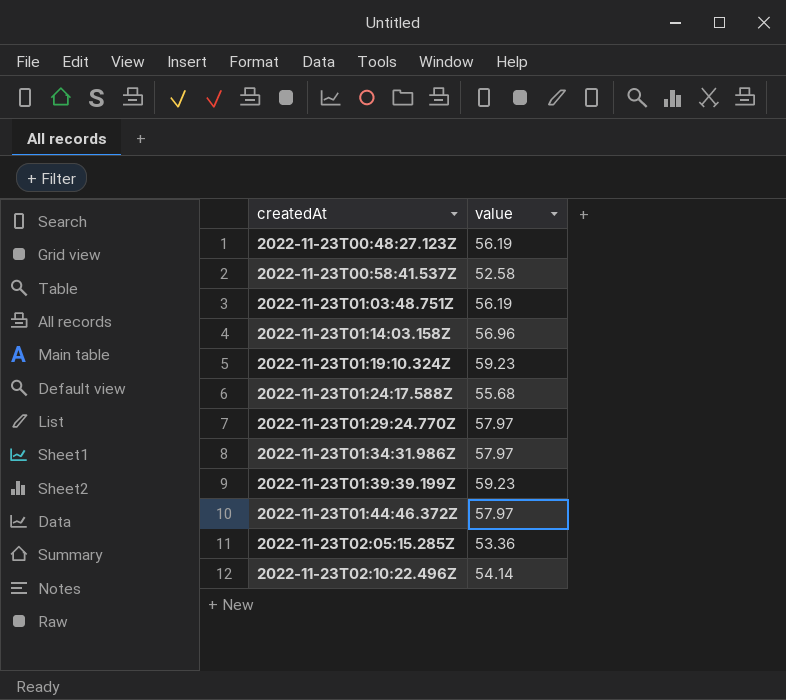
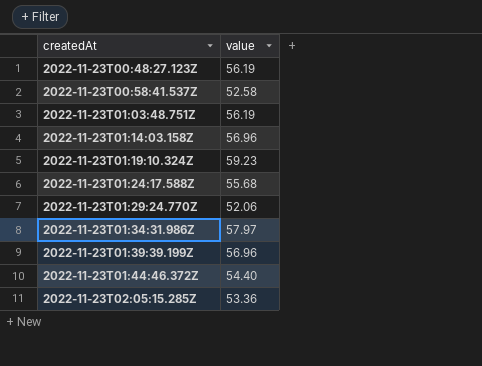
row 2022-11-23T02:10:22.496Z: 54.14 -> none
2022-11-23T01:29:24.770Z | value: 57.97 -> 52.06
2022-11-23T01:39:39.199Z | value: 59.23 -> 56.96
2022-11-23T01:44:46.372Z | value: 57.97 -> 54.40

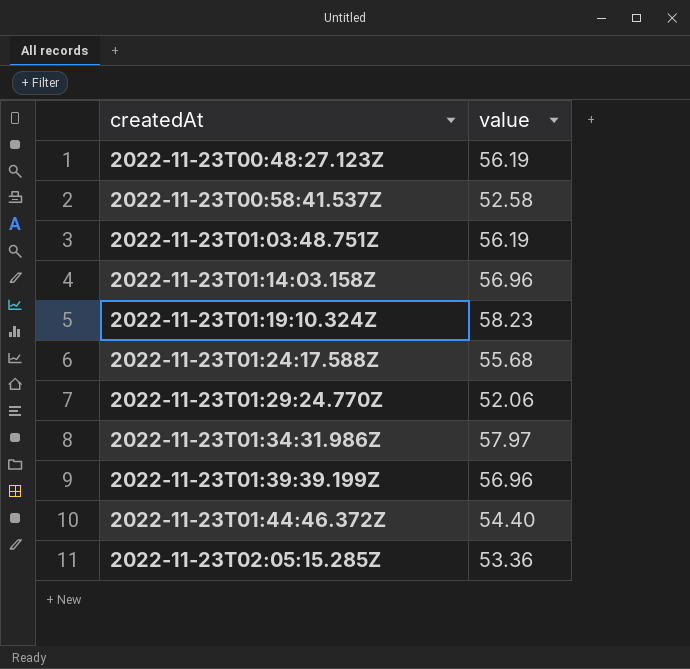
2022-11-23T01:19:10.324Z | value: 59.23 -> 58.23

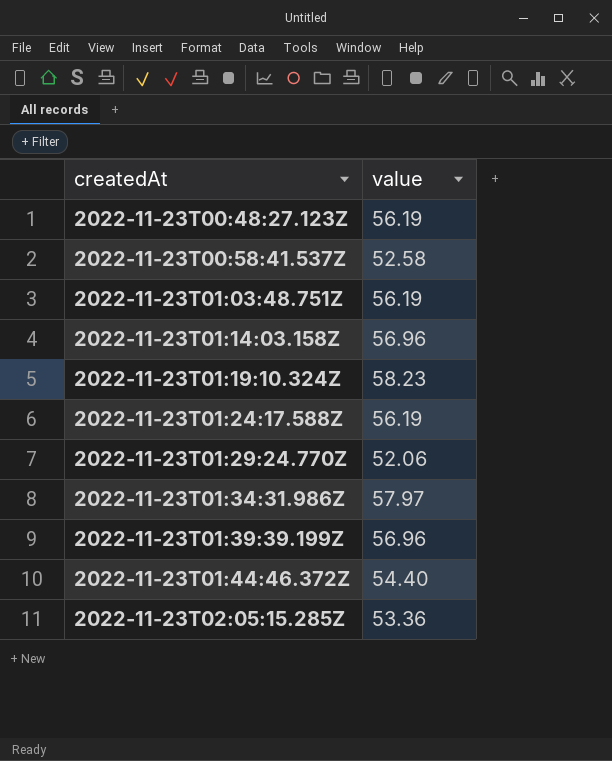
2022-11-23T01:24:17.588Z | value: 55.68 -> 56.19

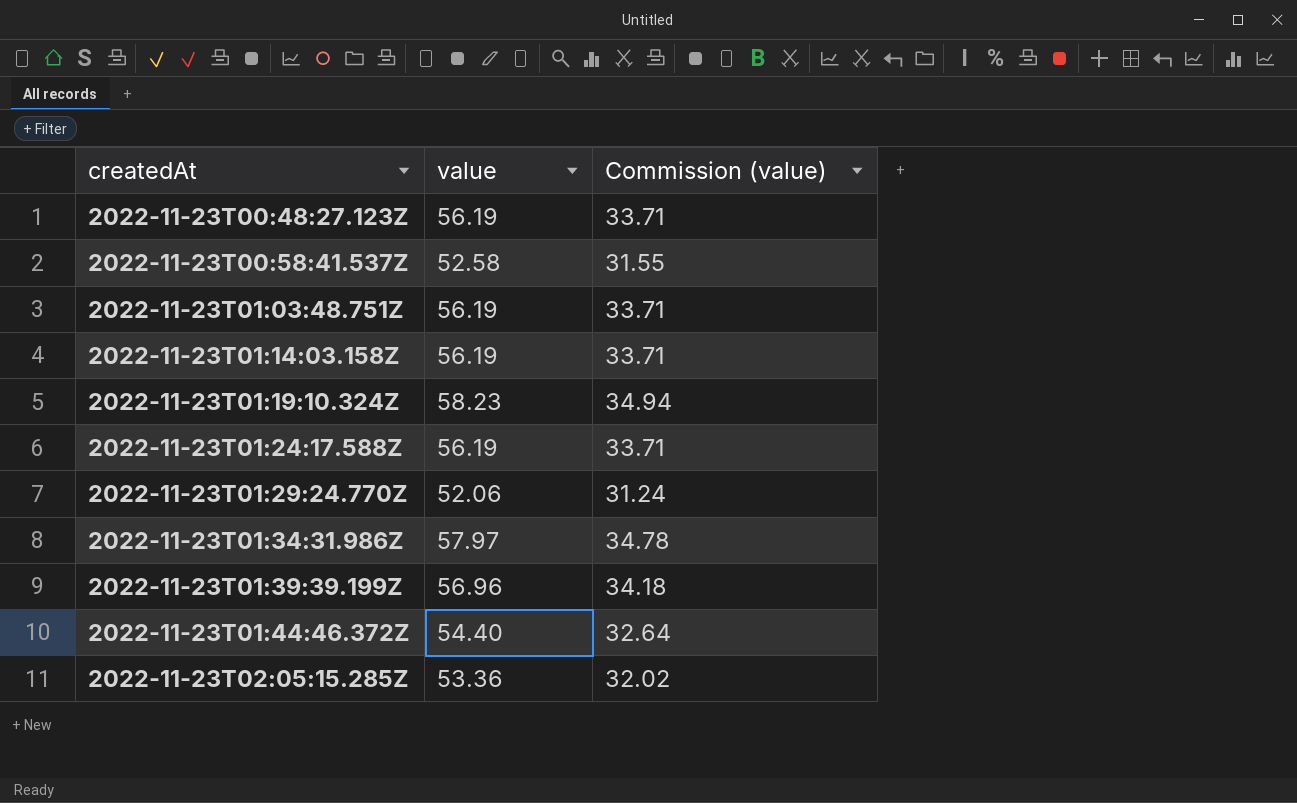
column Commission (value) | formula: none -> [value] * 0.6
2022-11-23T01:14:03.158Z | value: 56.96 -> 56.19

